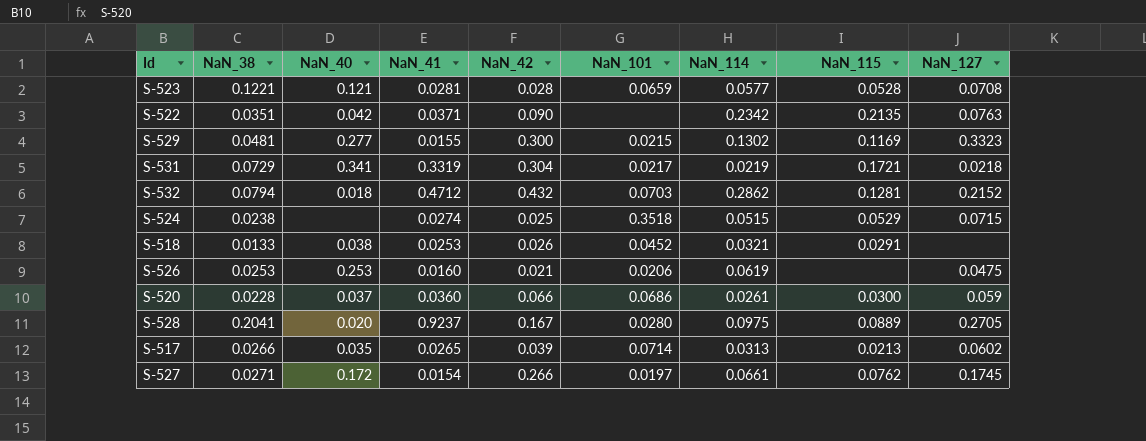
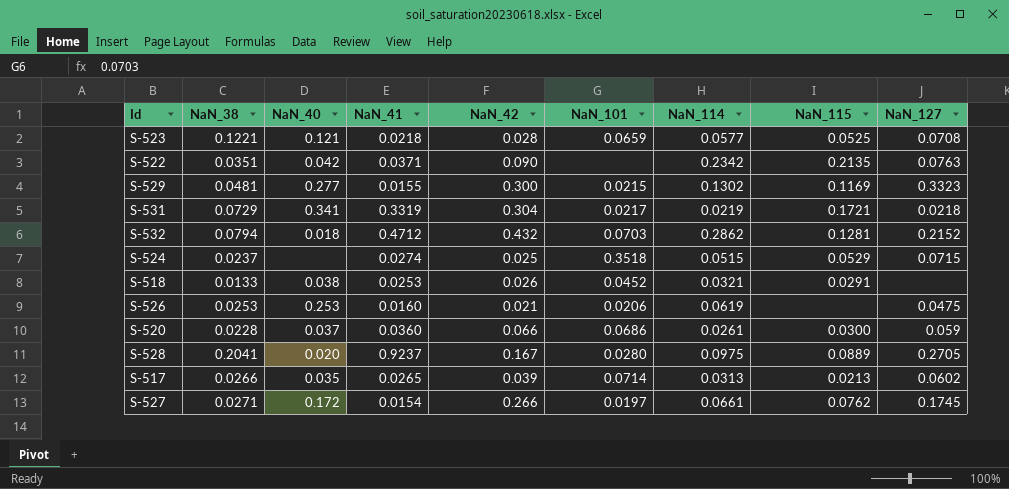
S-523 | NaN_41: 0.0281 -> 0.0218
S-523 | NaN_115: 0.0528 -> 0.0525
S-524 | NaN_38: 0.0238 -> 0.0237

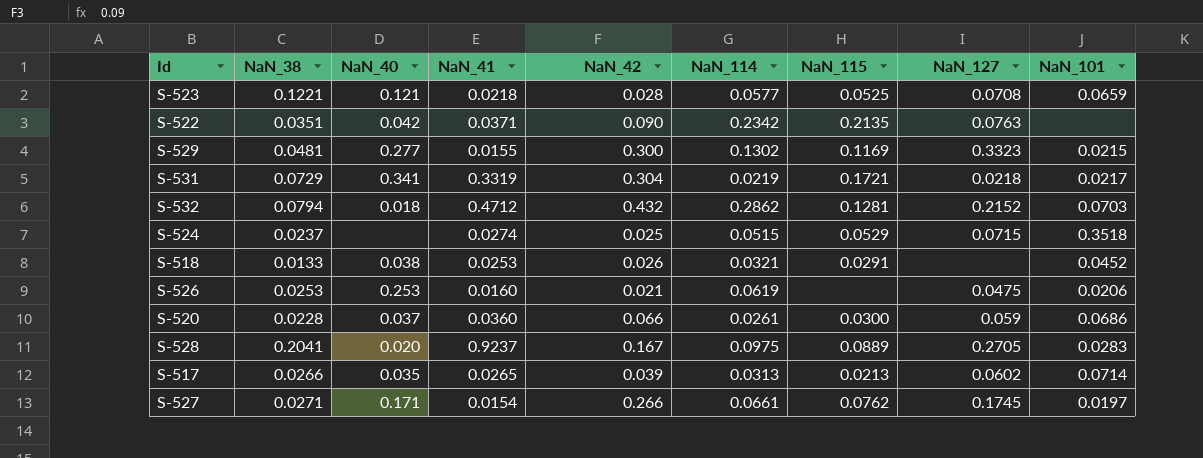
column NaN_101 | position: 6 -> 9
S-528 | NaN_101: 0.0280 -> 0.0283
S-527 | NaN_40: 0.172 -> 0.171

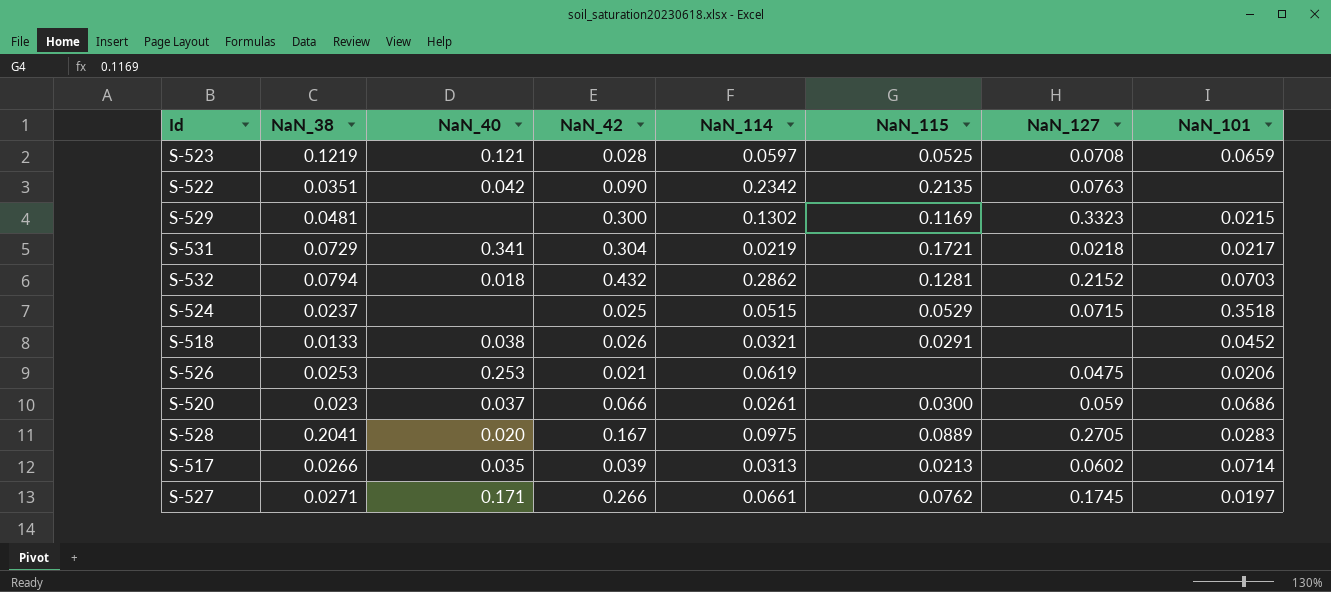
column NaN_41 | position: 4 -> none
S-523 | NaN_38: 0.1221 -> 0.1219
S-523 | NaN_114: 0.0577 -> 0.0597
S-529 | NaN_40: 0.277 -> none
S-520 | NaN_38: 0.0228 -> 0.023

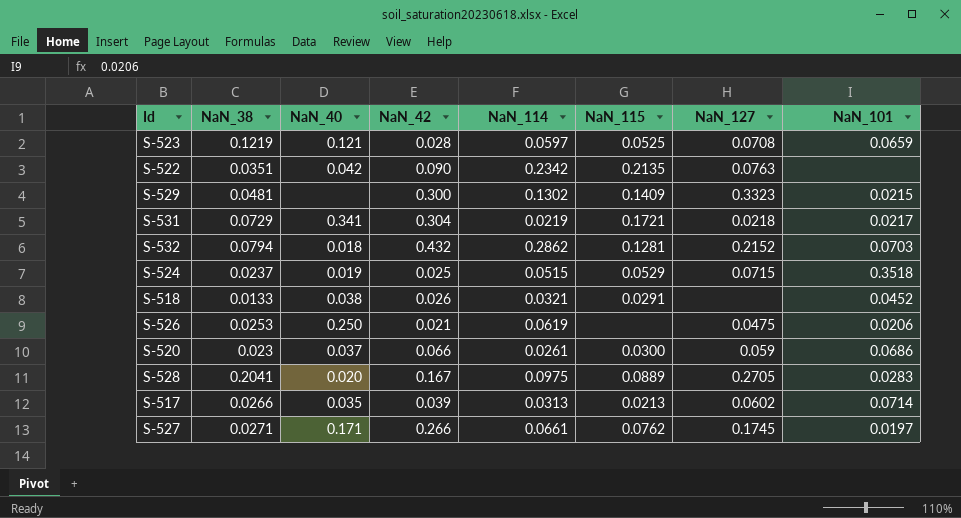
S-529 | NaN_115: 0.1169 -> 0.1409
S-524 | NaN_40: none -> 0.019
S-526 | NaN_40: 0.253 -> 0.250

